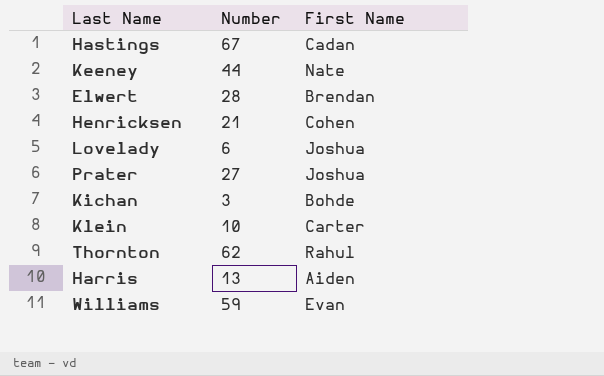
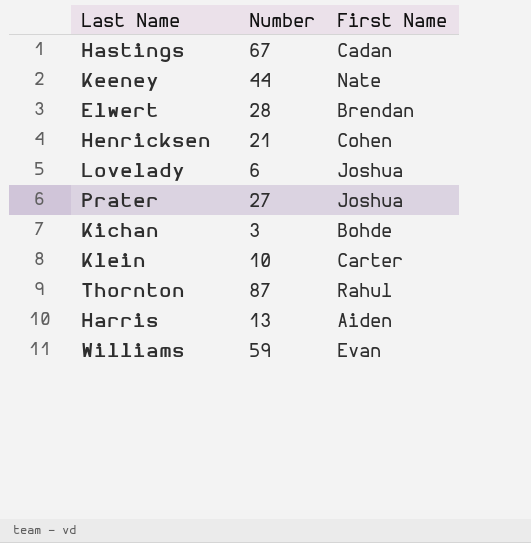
Thornton | Number: 62 -> 87

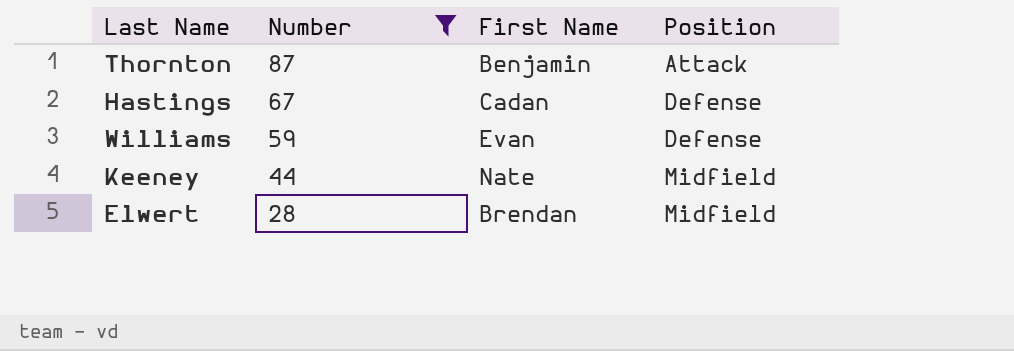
filter: none -> Number >= 28
row order: none -> Number descending
column Position | position: none -> 4
Thornton | First Name: Rahul -> Benjamin

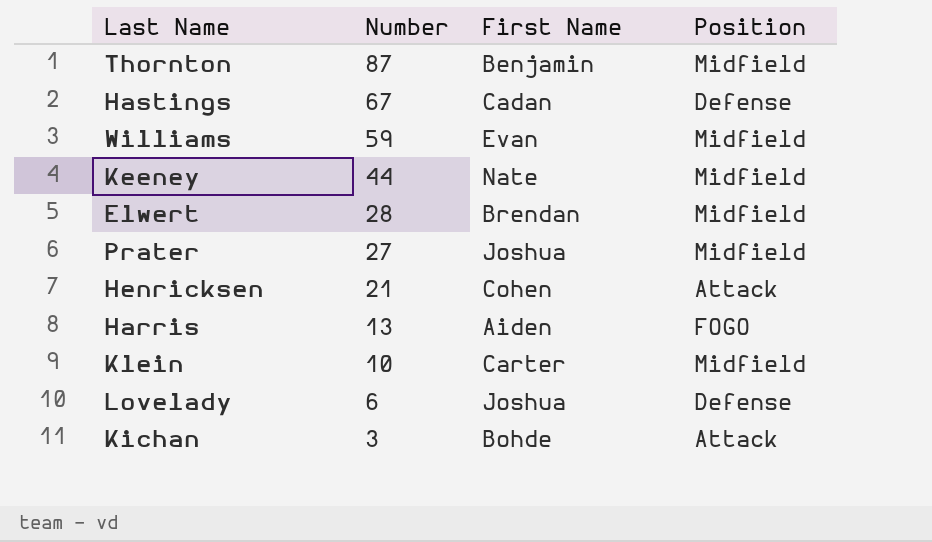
filter: Number >= 28 -> none
Thornton | Position: Attack -> Midfield
Williams | Position: Defense -> Midfield

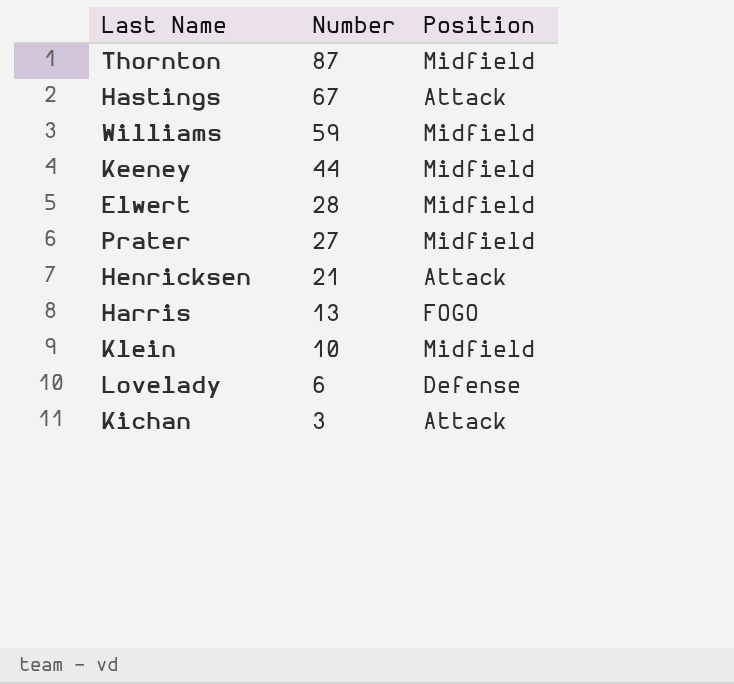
column First Name | position: 3 -> none
Hastings | Position: Defense -> Attack

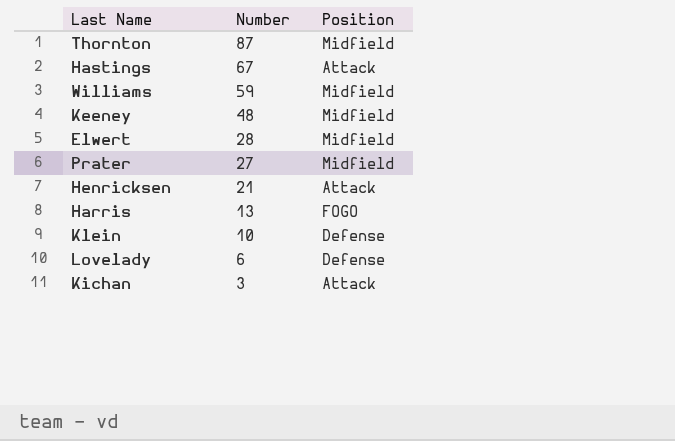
Keeney | Number: 44 -> 48
Klein | Position: Midfield -> Defense

